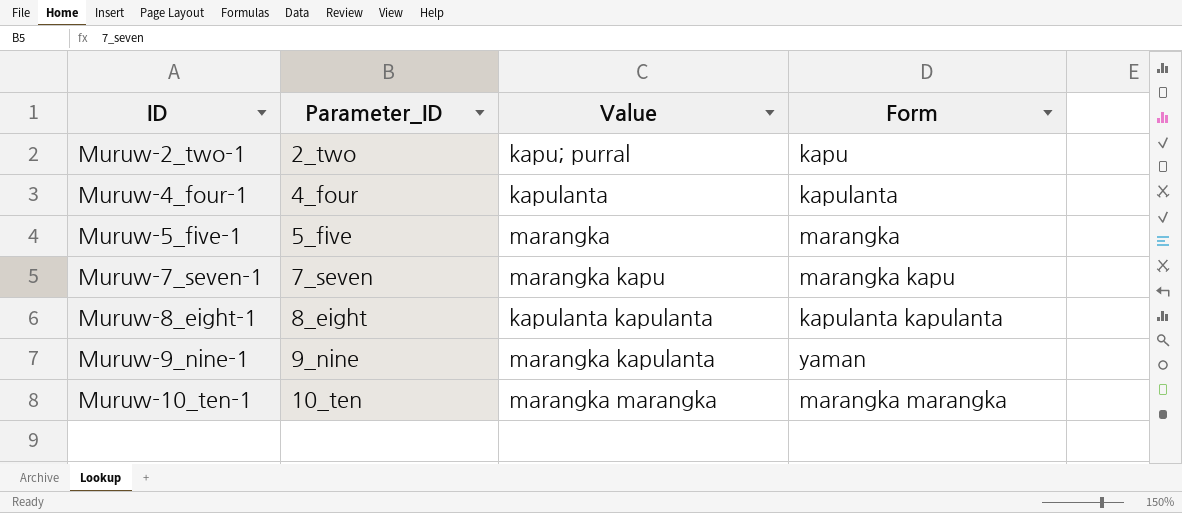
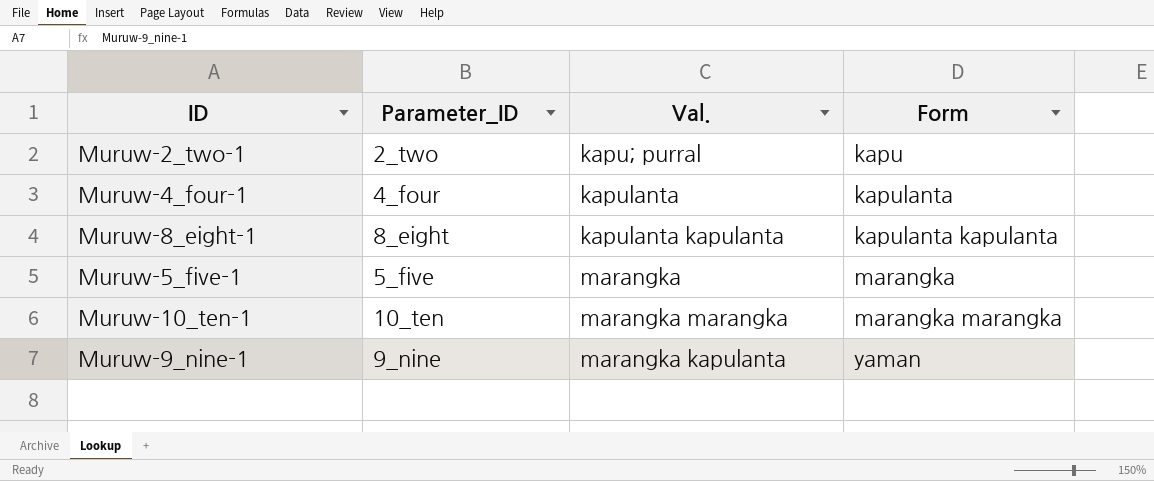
row order: ID ascending -> Form ascending
column name: Value -> Val.
row Muruw-7_seven-1: 7_seven | marangka kapu | marangka kapu -> none

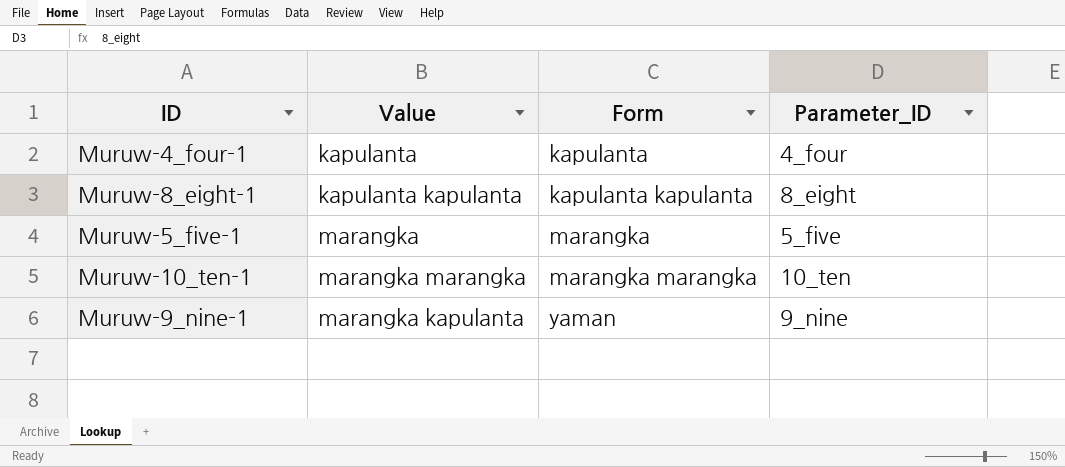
column name: Val. -> Value
column Parameter_ID | position: 2 -> 4
row Muruw-2_two-1: 2_two | kapu; purral | kapu -> none

